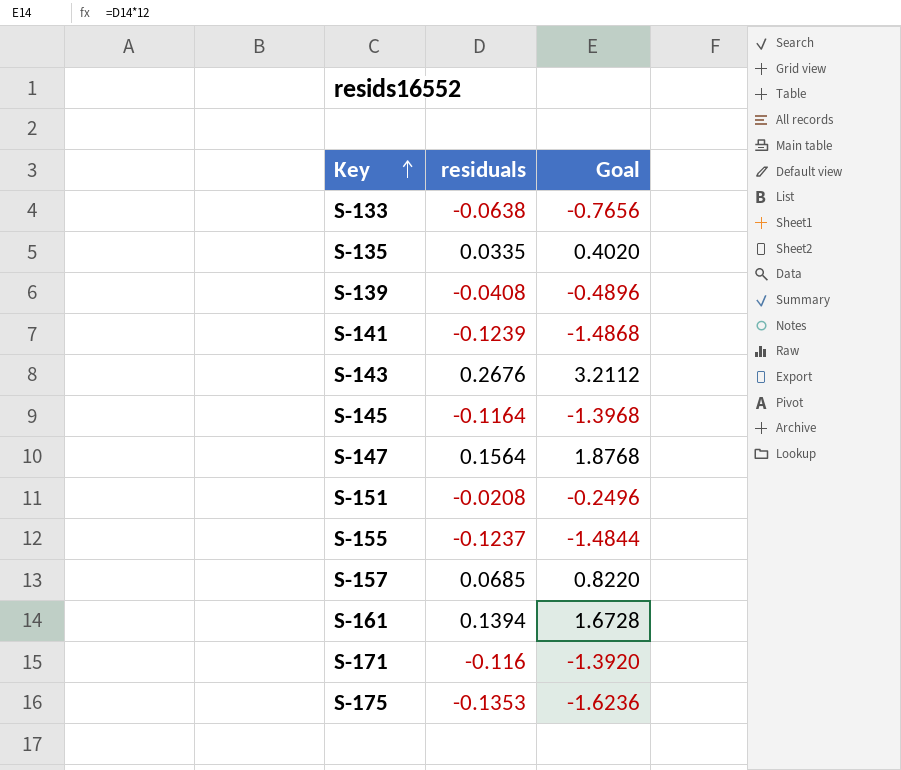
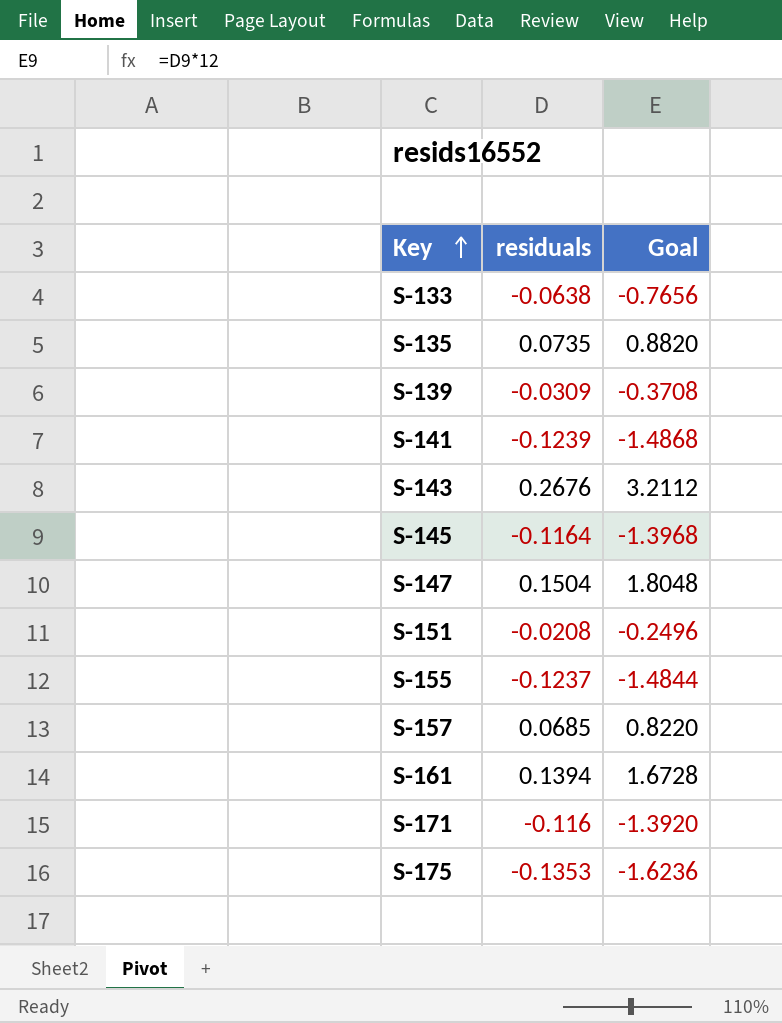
S-135 | residuals: 0.0335 -> 0.0735
S-135 | Goal: 0.4020 -> 0.8820
S-139 | residuals: -0.0408 -> -0.0309
S-139 | Goal: -0.4896 -> -0.3708
S-147 | residuals: 0.1564 -> 0.1504
S-147 | Goal: 1.8768 -> 1.8048

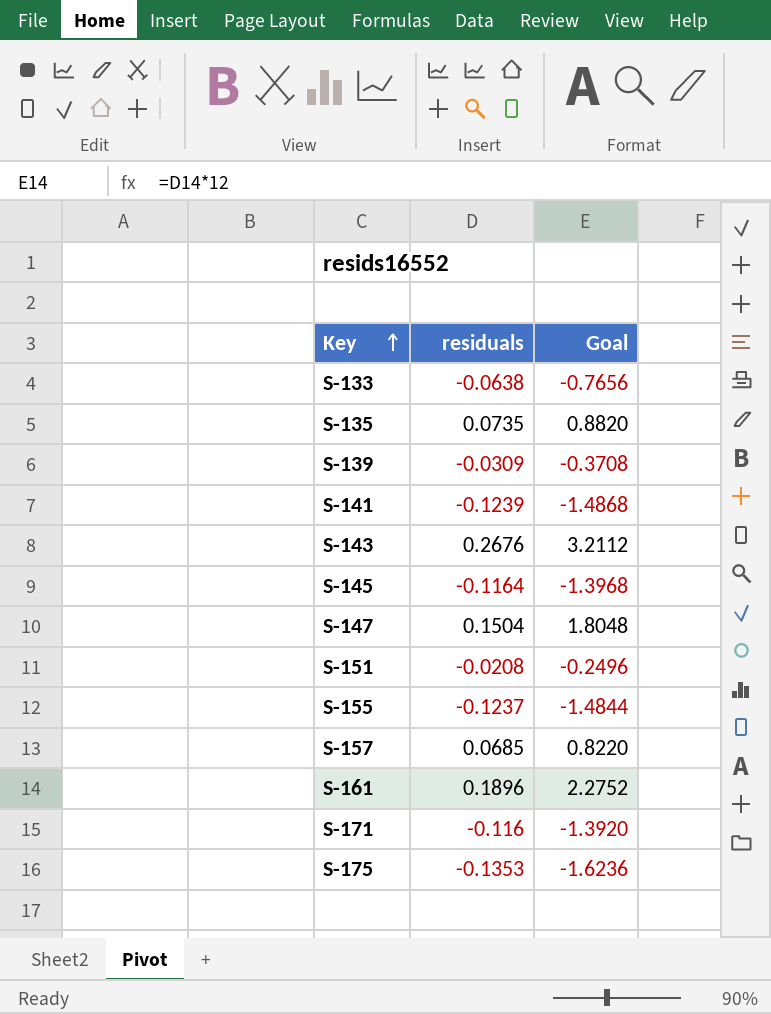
S-161 | residuals: 0.1394 -> 0.1896
S-161 | Goal: 1.6728 -> 2.2752

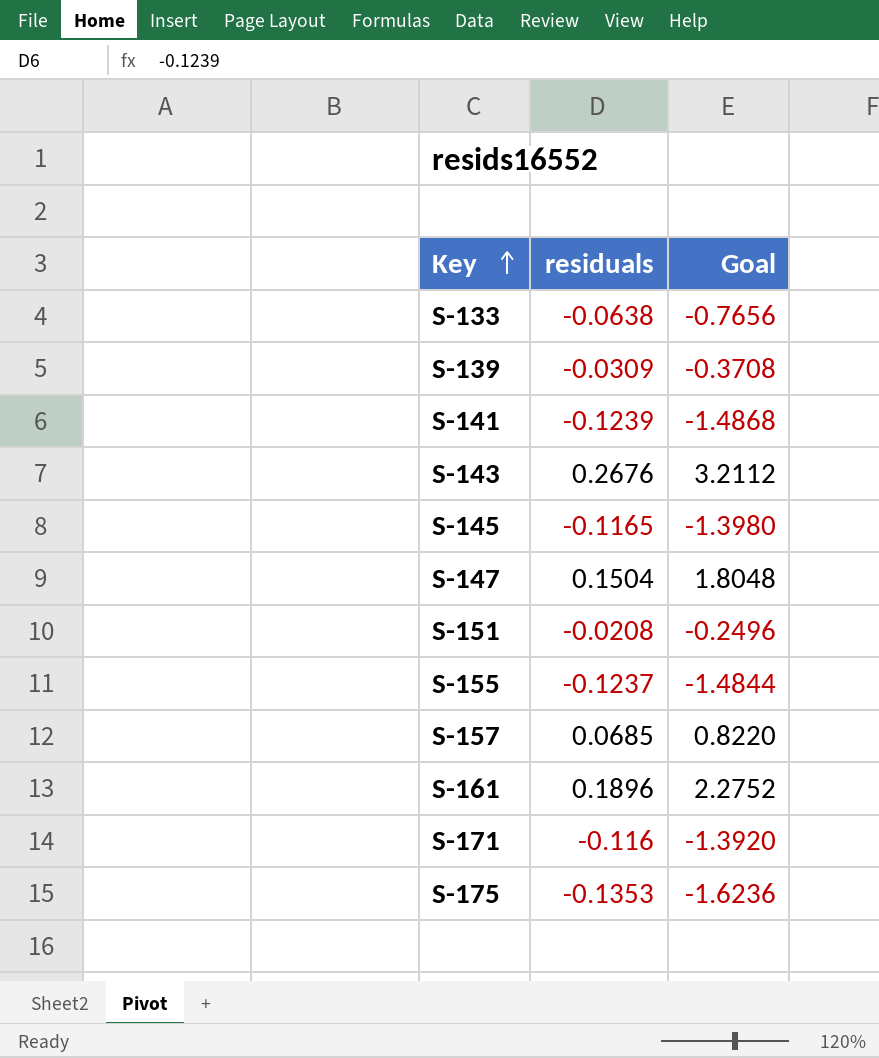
row S-135: 0.0735 | 0.8820 -> none
S-145 | residuals: -0.1164 -> -0.1165
S-145 | Goal: -1.3968 -> -1.3980

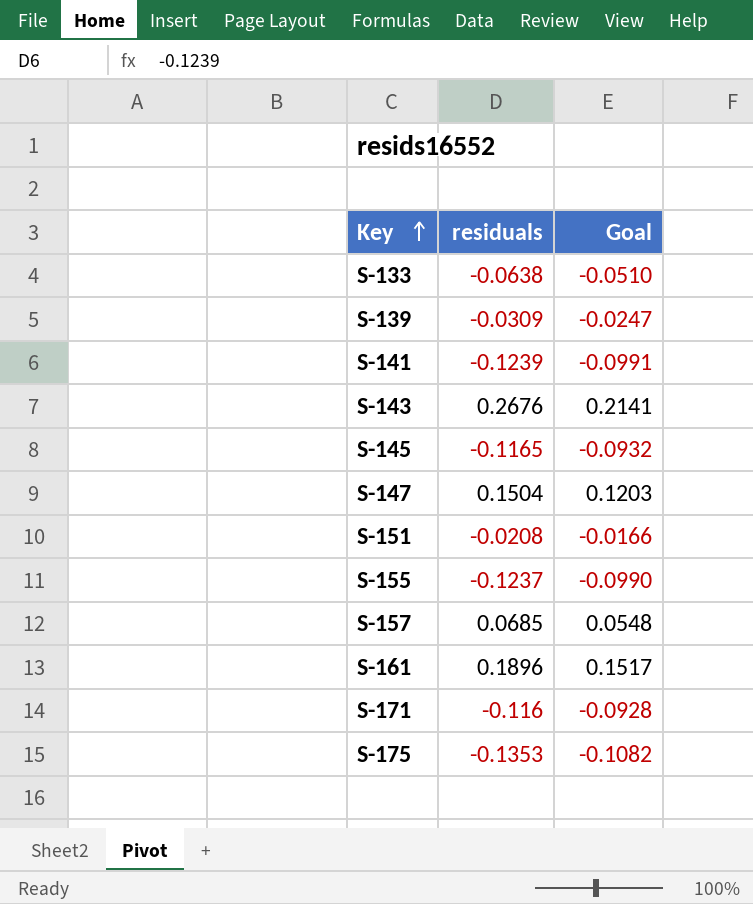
column Goal | formula: [residuals] * 12 -> [residuals] * 0.8

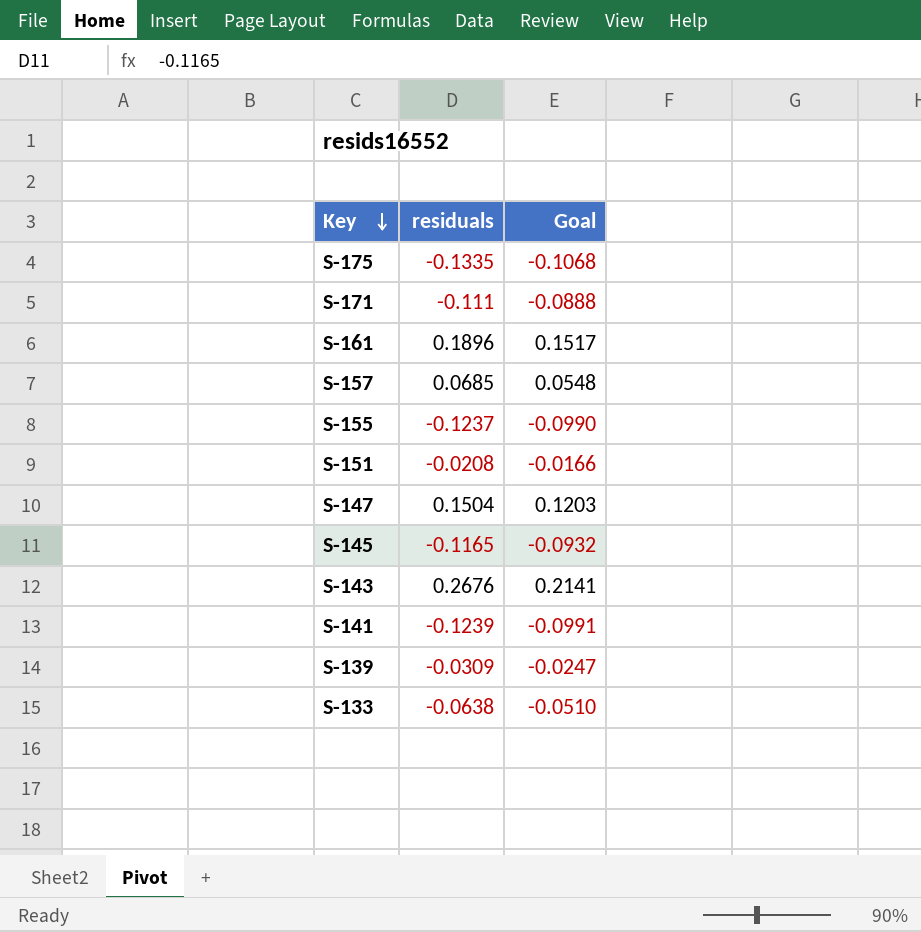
row order: Key ascending -> Key descending
S-175 | residuals: -0.1353 -> -0.1335
S-175 | Goal: -0.1082 -> -0.1068
S-171 | residuals: -0.116 -> -0.111
S-171 | Goal: -0.0928 -> -0.0888

